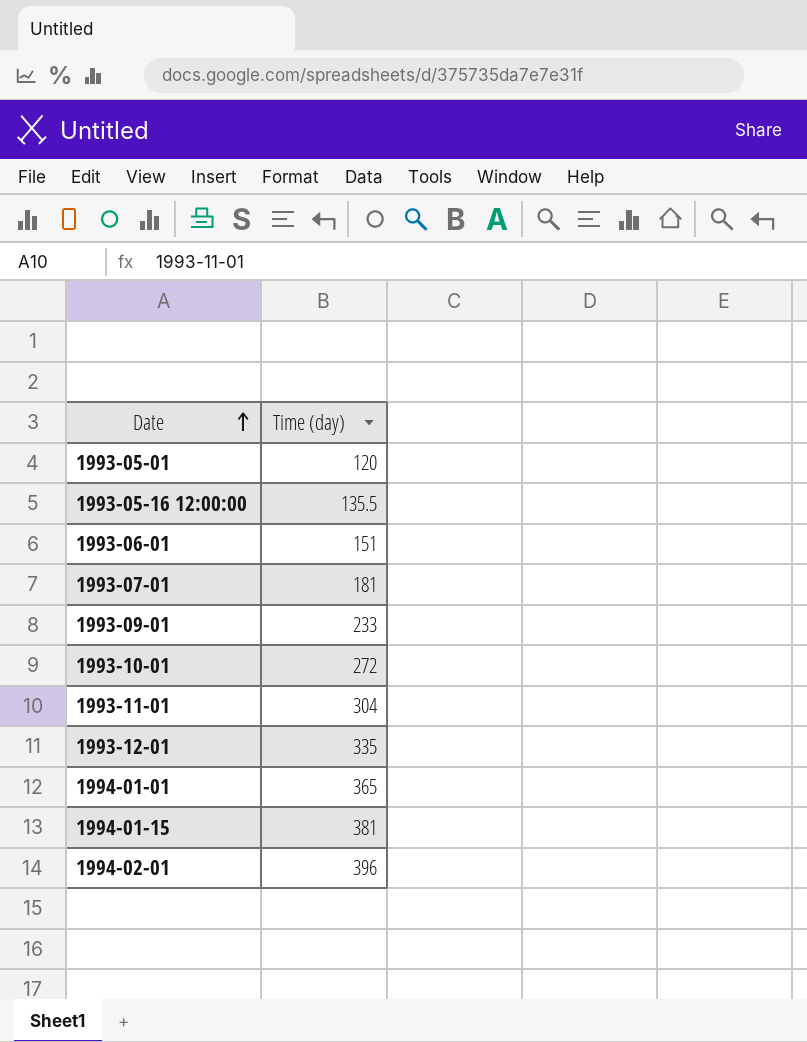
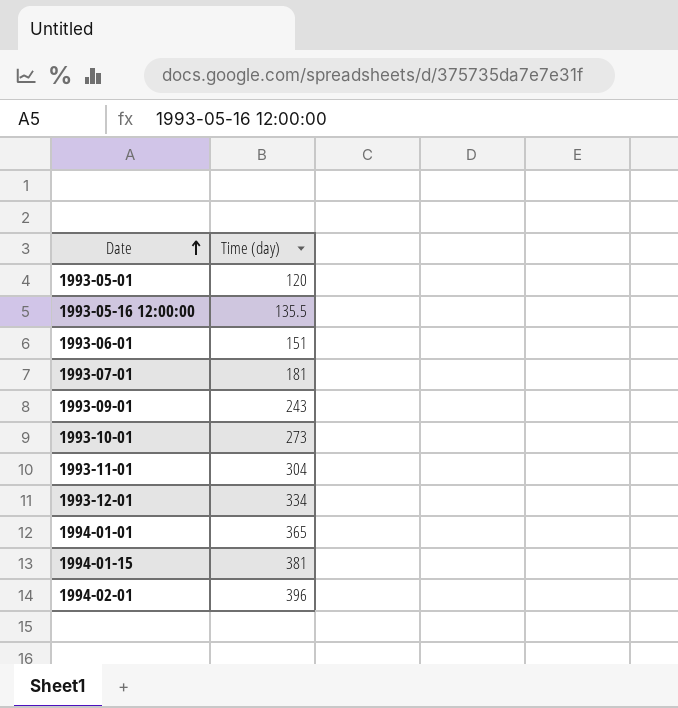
1993-09-01 | Time (day): 233 -> 243
1993-10-01 | Time (day): 272 -> 273
1993-12-01 | Time (day): 335 -> 334

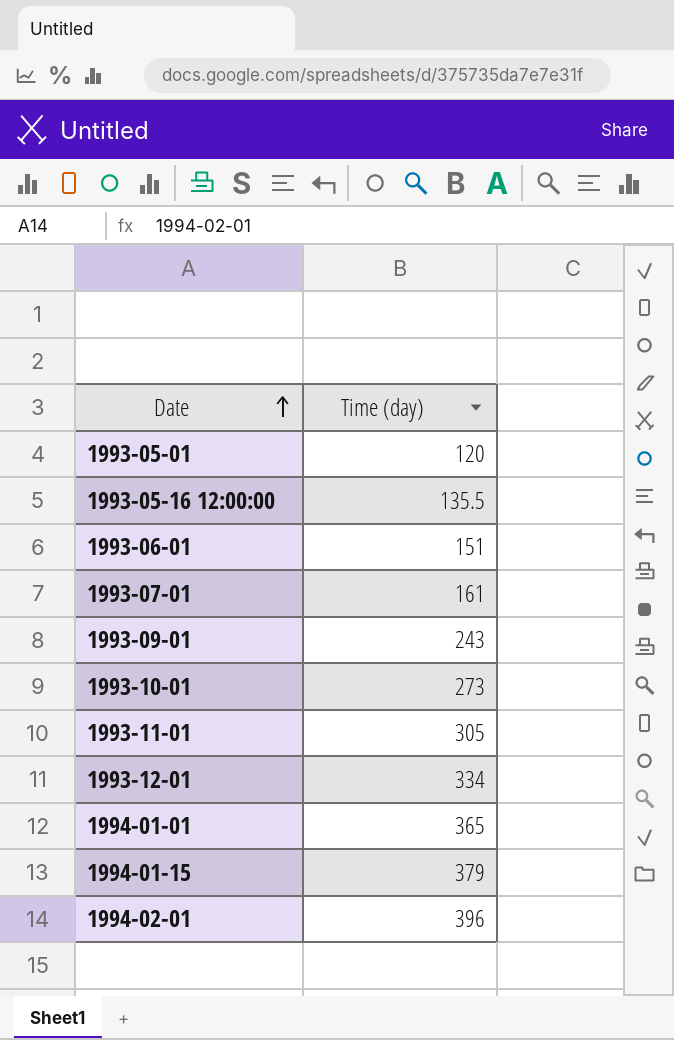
1993-07-01 | Time (day): 181 -> 161
1993-11-01 | Time (day): 304 -> 305
1994-01-15 | Time (day): 381 -> 379

